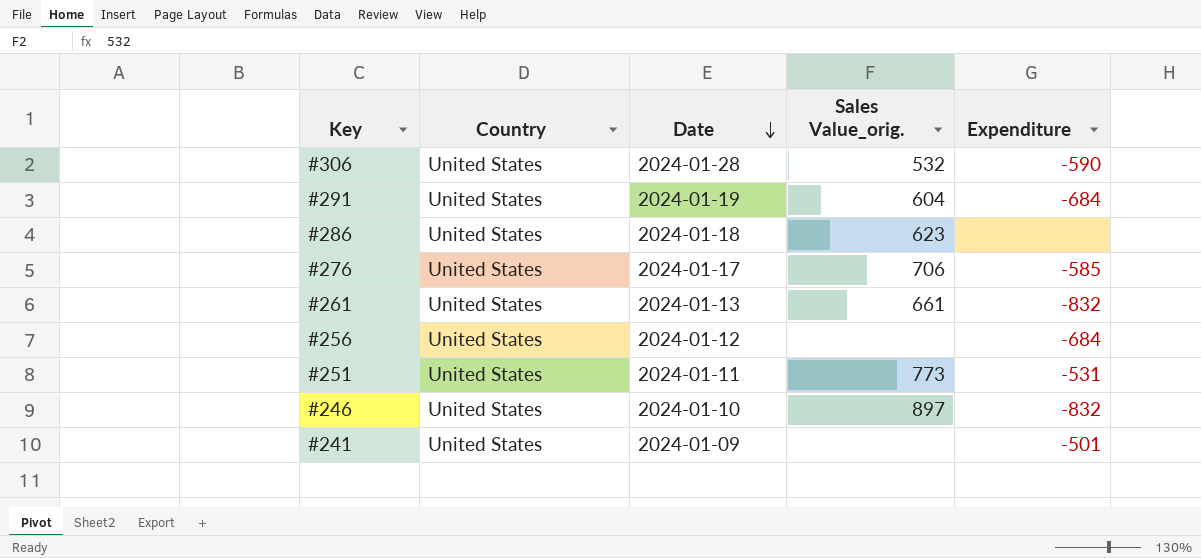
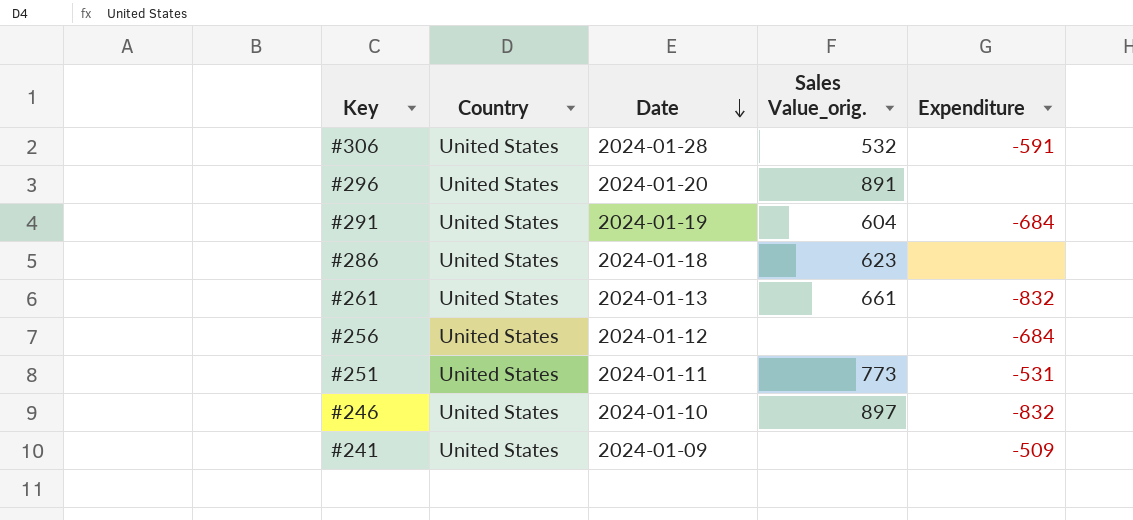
row #276: United States | 2024-01-17 | 706 | -585 -> none
#306 | Expenditure: -590 -> -591
row #296: none -> United States | 2024-01-20 | 891 | none
#241 | Expenditure: -501 -> -509

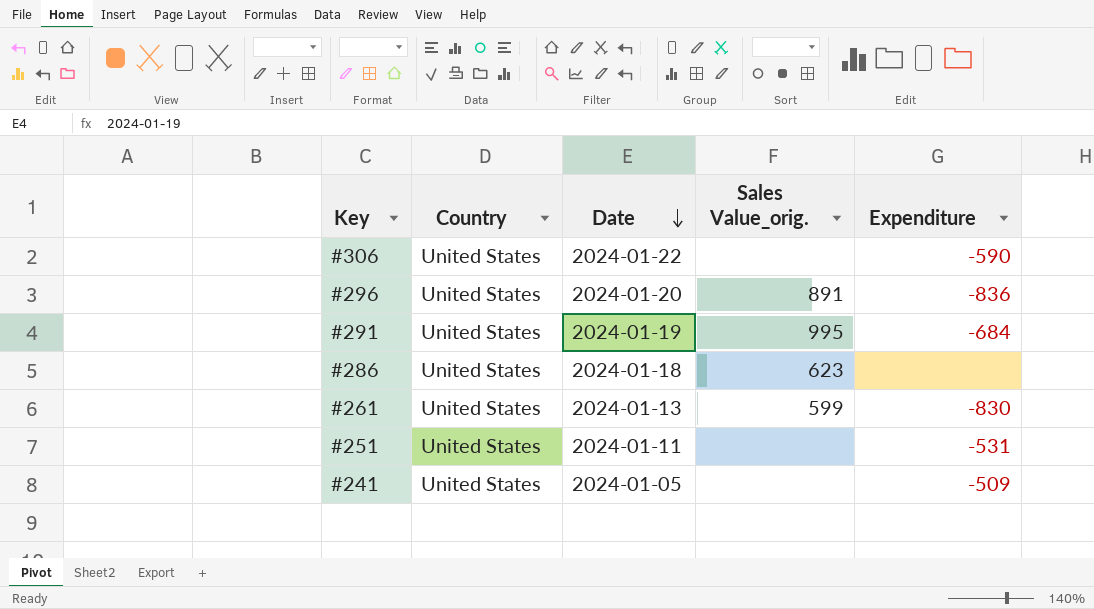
row #256: United States | 2024-01-12 | none | -684 -> none
row #246: United States | 2024-01-10 | 897 | -832 -> none
#306 | Date: 2024-01-28 -> 2024-01-22
#306 | Sales Value_orig.: 532 -> none
#306 | Expenditure: -591 -> -590
#296 | Expenditure: none -> -836
#291 | Sales Value_orig.: 604 -> 995
#261 | Sales Value_orig.: 661 -> 599
#261 | Expenditure: -832 -> -830
#251 | Sales Value_orig.: 773 -> none
#241 | Date: 2024-01-09 -> 2024-01-05

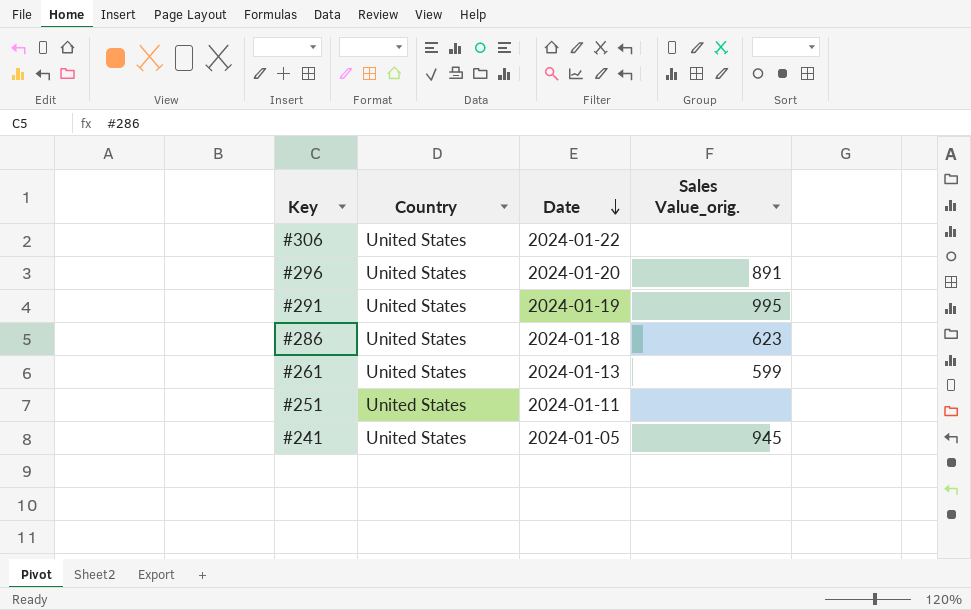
column Expenditure | position: 5 -> none
#241 | Sales Value_orig.: none -> 945

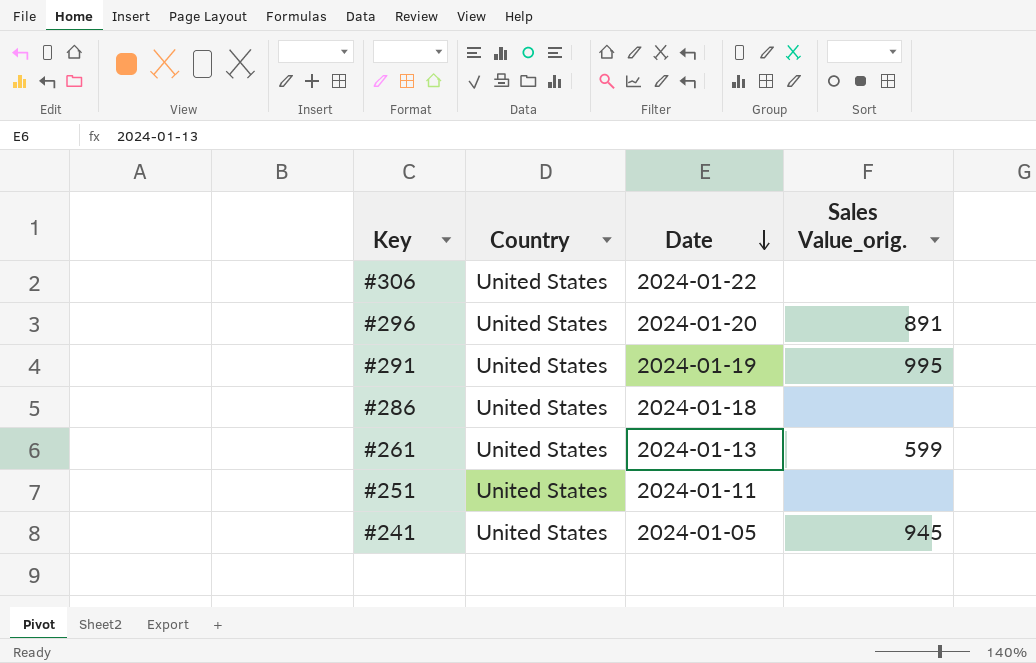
#286 | Sales Value_orig.: 623 -> none

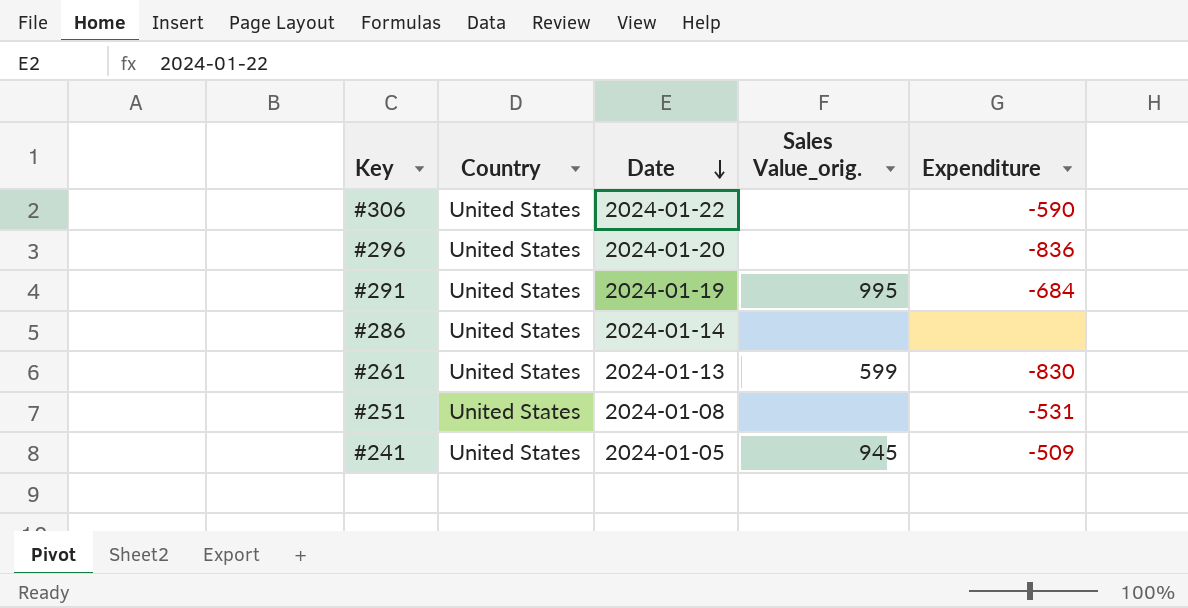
column Expenditure | position: none -> 5
#296 | Sales Value_orig.: 891 -> none
#286 | Date: 2024-01-18 -> 2024-01-14
#251 | Date: 2024-01-11 -> 2024-01-08

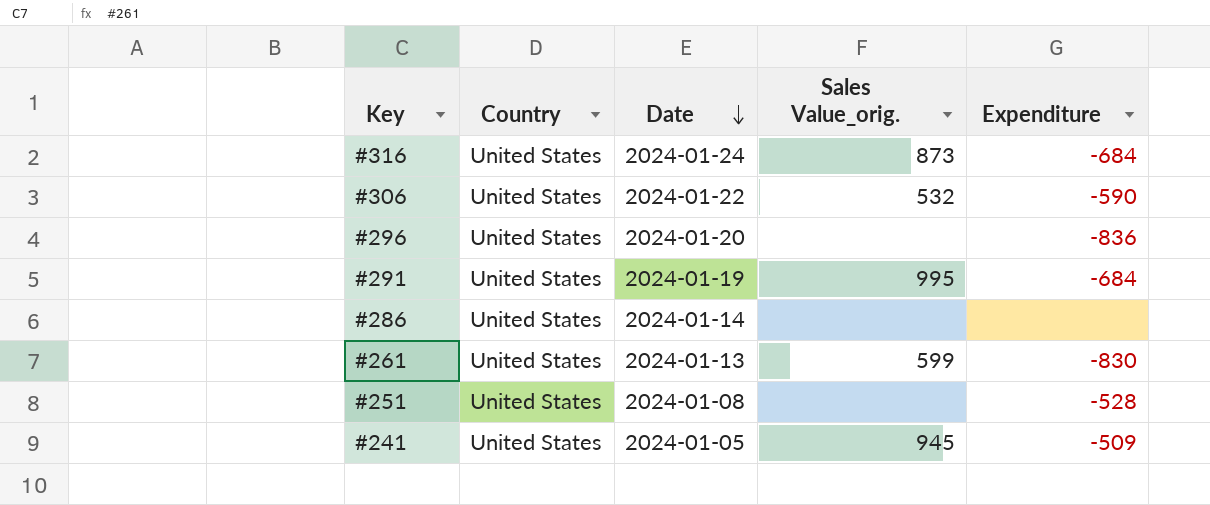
row #316: none -> United States | 2024-01-24 | 873 | -684
#306 | Sales Value_orig.: none -> 532
#251 | Expenditure: -531 -> -528

